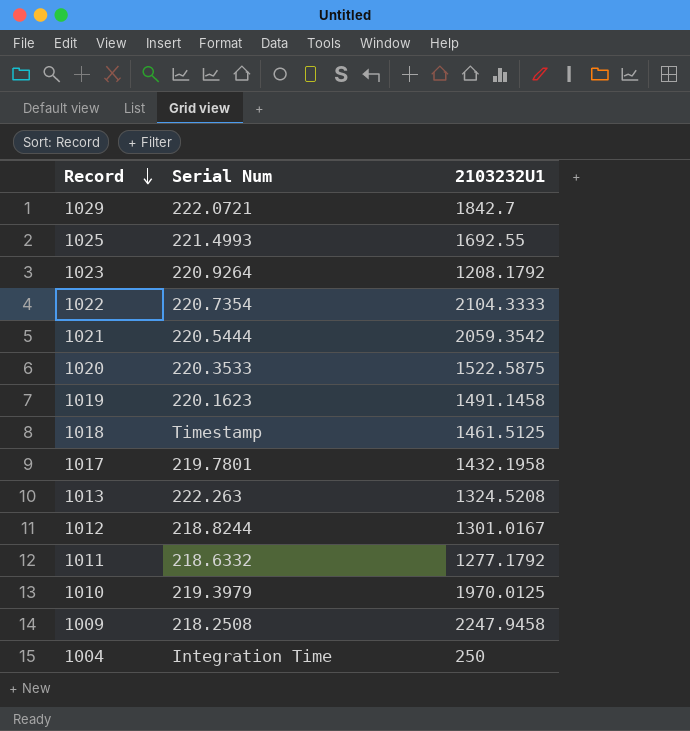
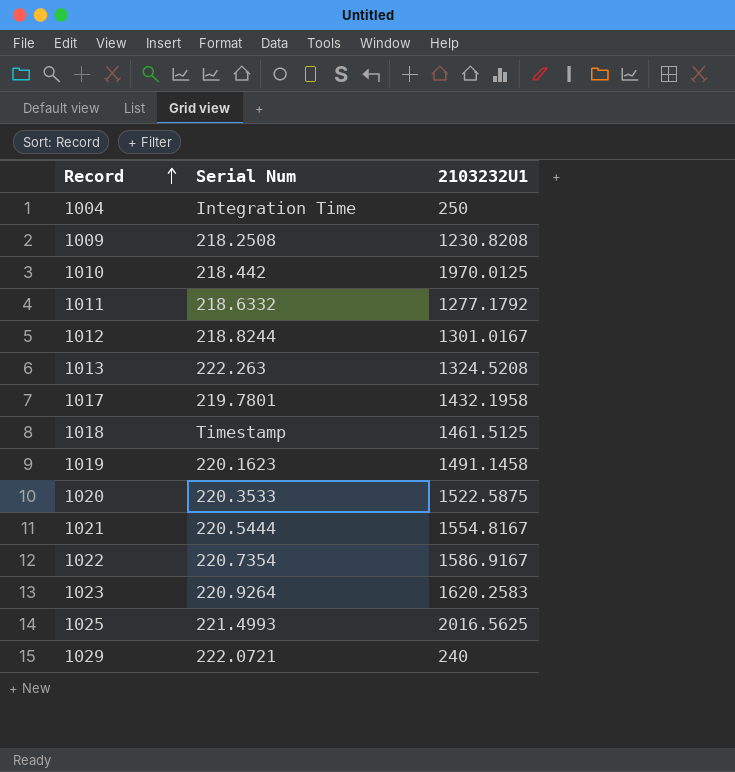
row order: Record descending -> Record ascending
1009 | 2103232U1: 2247.9458 -> 1230.8208
1010 | Serial Num: 219.3979 -> 218.442
1021 | 2103232U1: 2059.3542 -> 1554.8167
1022 | 2103232U1: 2104.3333 -> 1586.9167
1023 | 2103232U1: 1208.1792 -> 1620.2583
1025 | 2103232U1: 1692.55 -> 2016.5625
1029 | 2103232U1: 1842.7 -> 240

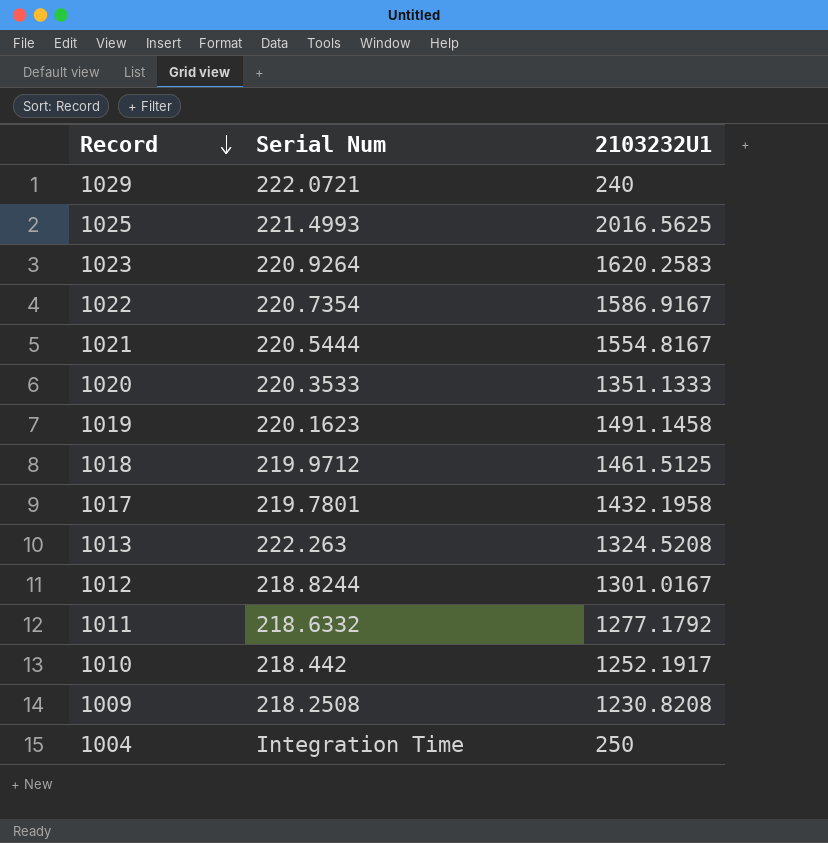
row order: Record ascending -> Record descending
1020 | 2103232U1: 1522.5875 -> 1351.1333
1018 | Serial Num: Timestamp -> 219.9712
1010 | 2103232U1: 1970.0125 -> 1252.1917

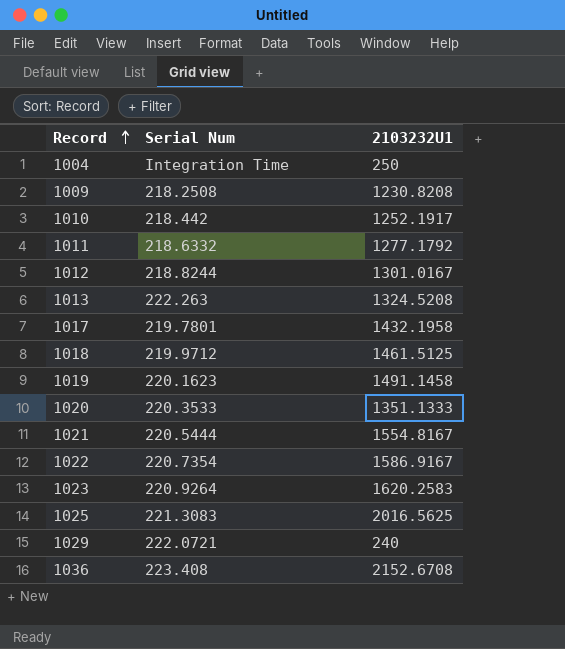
row order: Record descending -> Record ascending
1025 | Serial Num: 221.4993 -> 221.3083
row 1036: none -> 223.408 | 2152.6708

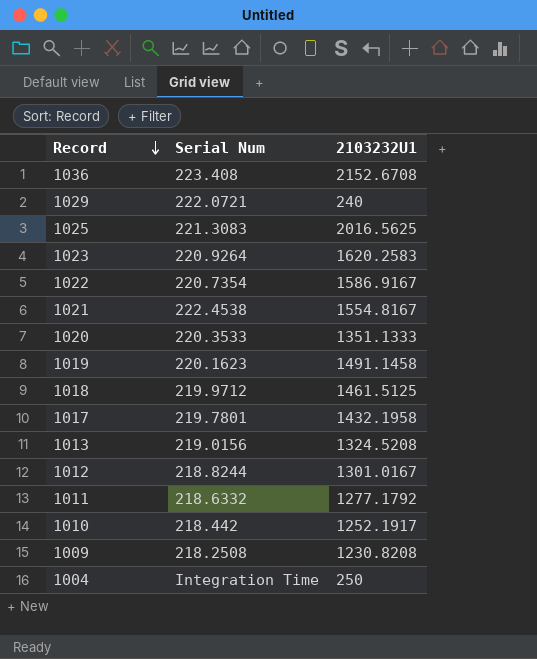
row order: Record ascending -> Record descending
1021 | Serial Num: 220.5444 -> 222.4538
1013 | Serial Num: 222.263 -> 219.0156

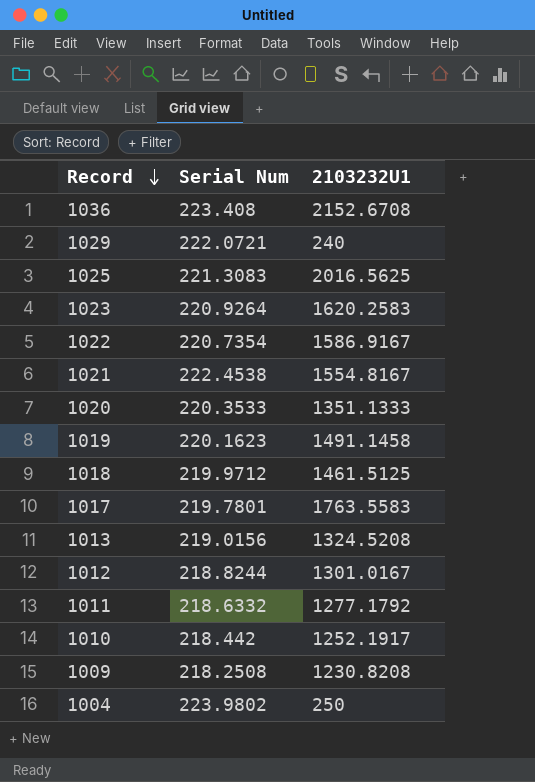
1017 | 2103232U1: 1432.1958 -> 1763.5583
1004 | Serial Num: Integration Time -> 223.9802

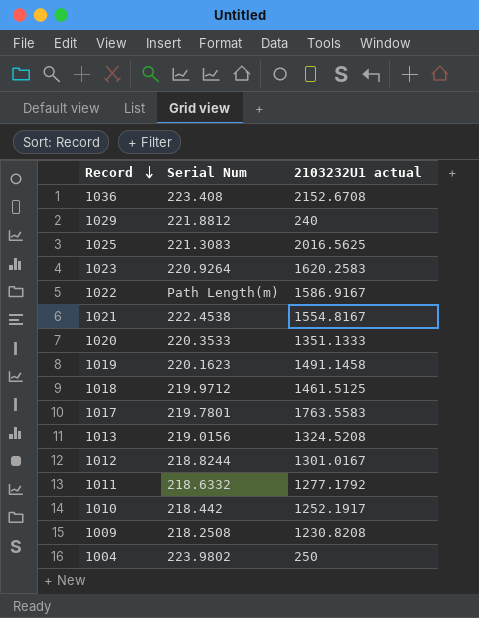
column name: 2103232U1 -> 2103232U1 actual
1029 | Serial Num: 222.0721 -> 221.8812
1022 | Serial Num: 220.7354 -> Path Length(m)

